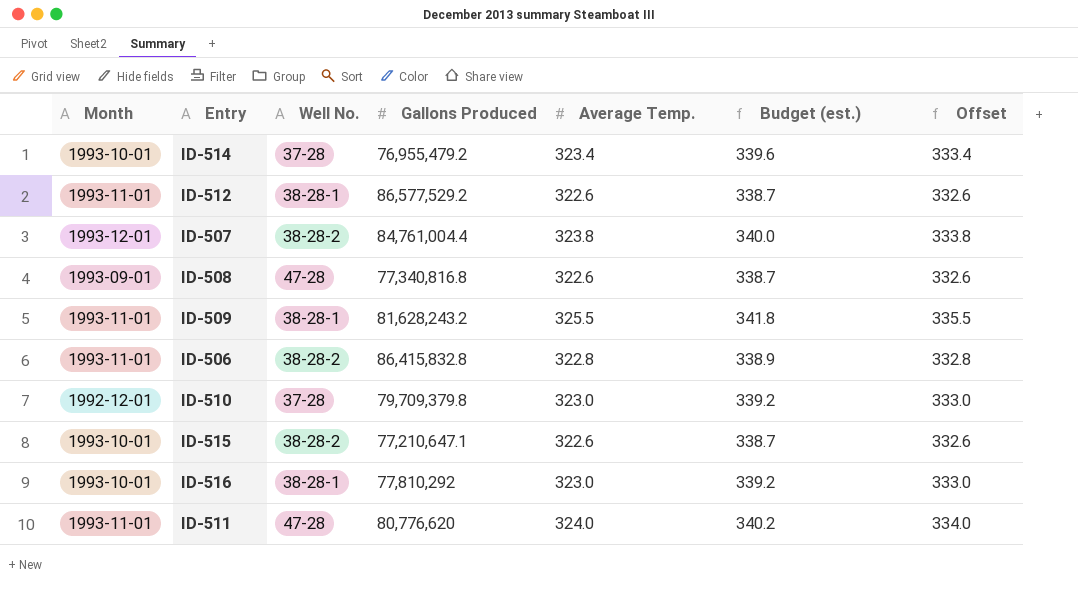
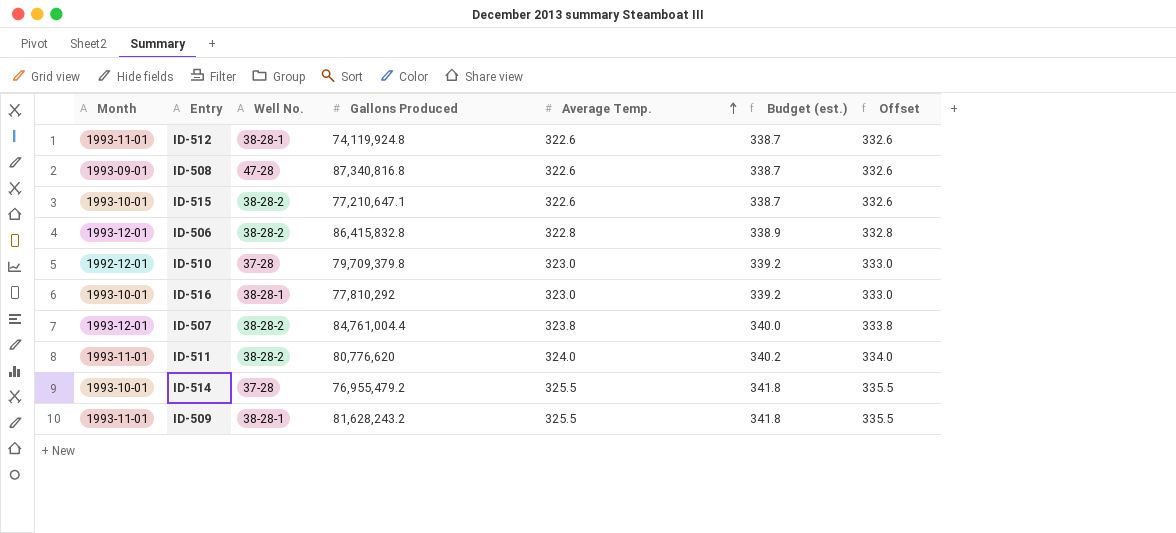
row order: none -> Average Temp. ascending
ID-512 | Gallons Produced: 86,577,529.2 -> 74,119,924.8
ID-508 | Gallons Produced: 77,340,816.8 -> 87,340,816.8
ID-506 | Month: 1993-11-01 -> 1993-12-01
ID-511 | Well No.: 47-28 -> 38-28-2
ID-514 | Average Temp.: 323.4 -> 325.5
ID-514 | Budget (est.): 339.6 -> 341.8
ID-514 | Offset: 333.4 -> 335.5

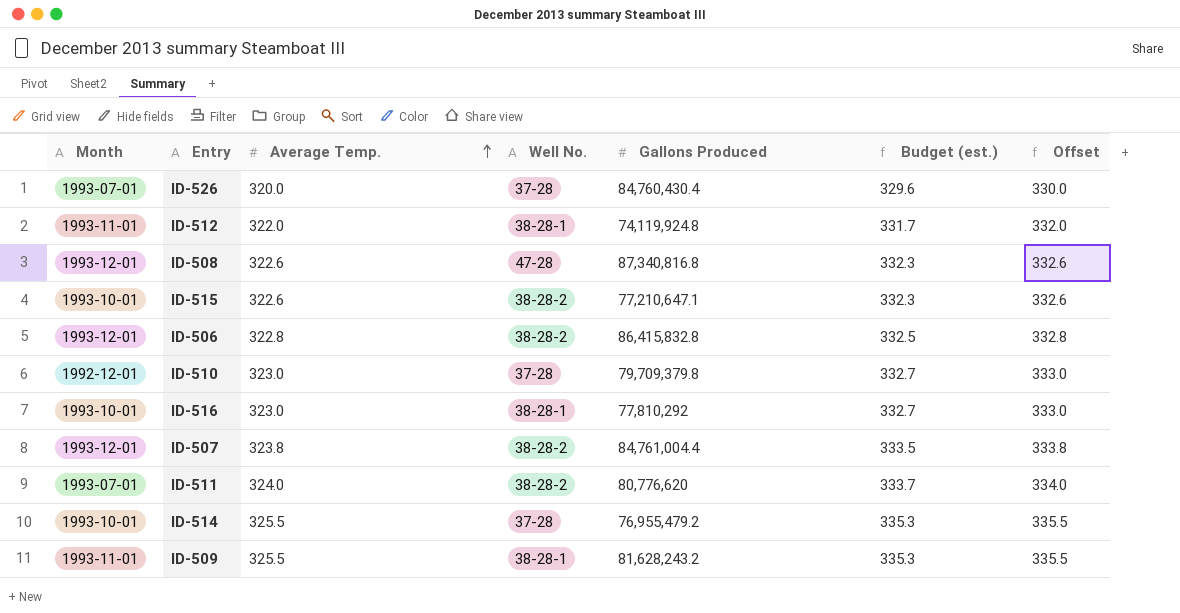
column Average Temp. | position: 5 -> 3
column Budget (est.) | formula: [Average Temp.] * 1.05 -> [Average Temp.] * 1.03
row ID-526: none -> 1993-07-01 | 320.0 | 37-28 | 84,760,430.4 | 329.6 | 330.0
ID-512 | Average Temp.: 322.6 -> 322.0
ID-512 | Offset: 332.6 -> 332.0
ID-508 | Month: 1993-09-01 -> 1993-12-01
ID-511 | Month: 1993-11-01 -> 1993-07-01

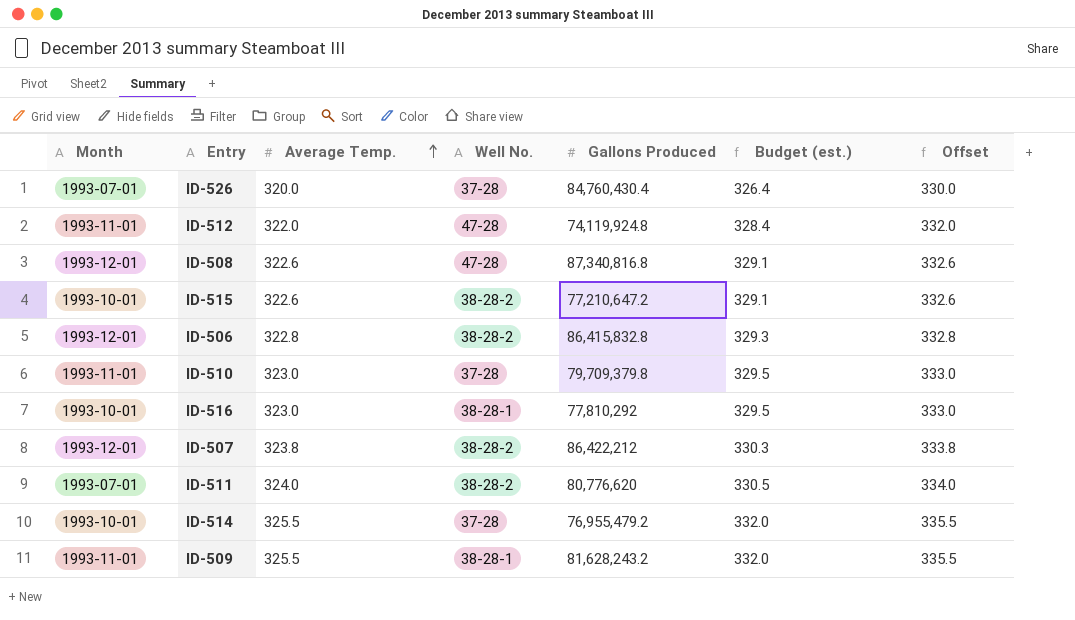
column Budget (est.) | formula: [Average Temp.] * 1.03 -> [Average Temp.] * 1.02
ID-512 | Well No.: 38-28-1 -> 47-28
ID-515 | Gallons Produced: 77,210,647.1 -> 77,210,647.2
ID-510 | Month: 1992-12-01 -> 1993-11-01
ID-507 | Gallons Produced: 84,761,004.4 -> 86,422,212

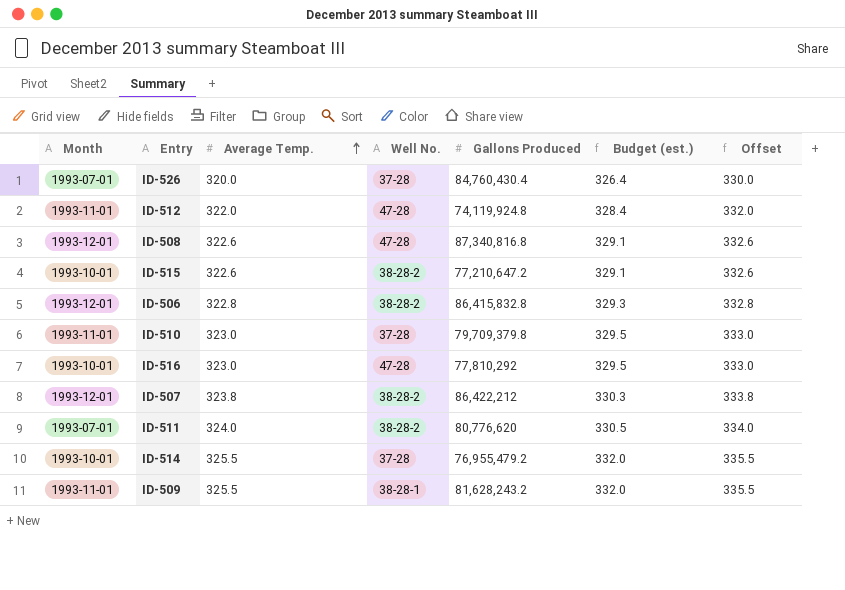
ID-516 | Well No.: 38-28-1 -> 47-28

